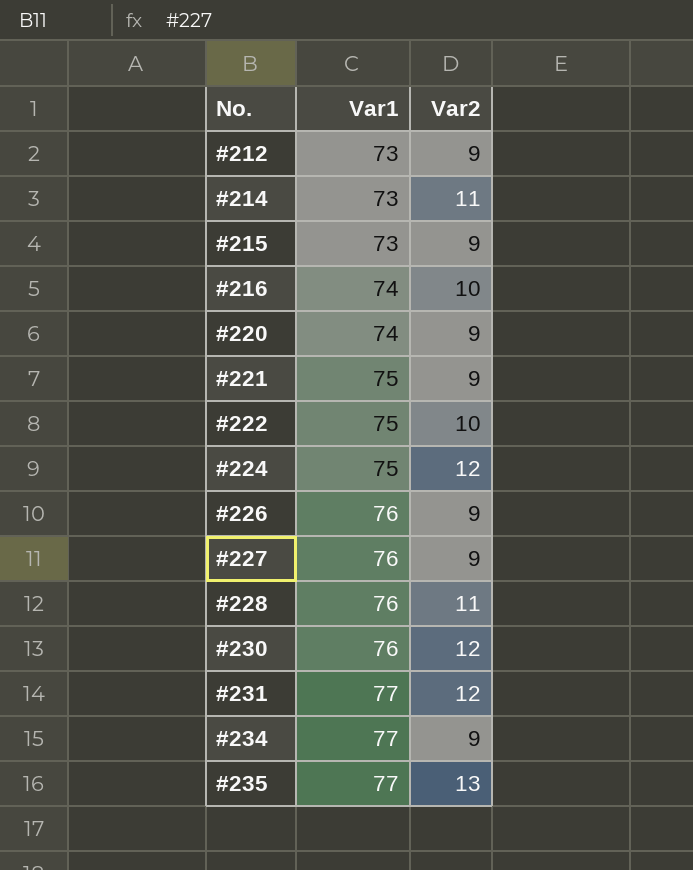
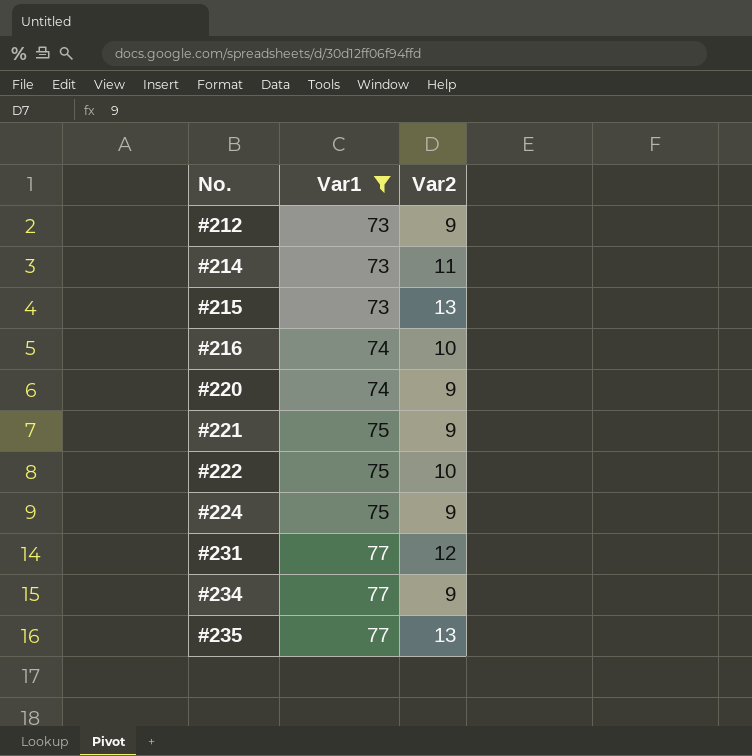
filter: none -> Var1 != 76
#215 | Var2: 9 -> 13
#224 | Var2: 12 -> 9

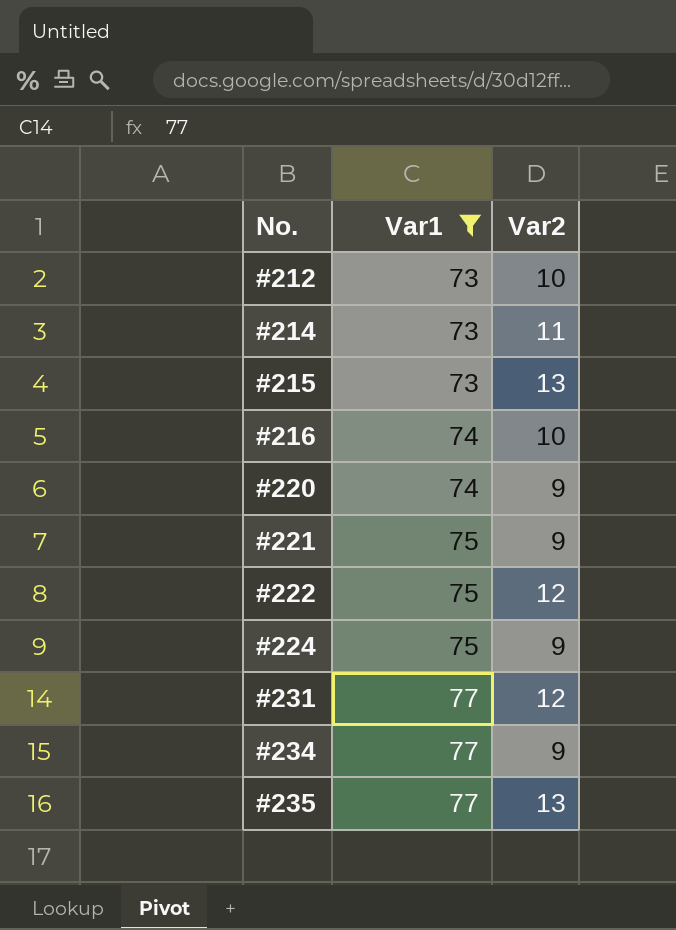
#212 | Var2: 9 -> 10
#222 | Var2: 10 -> 12

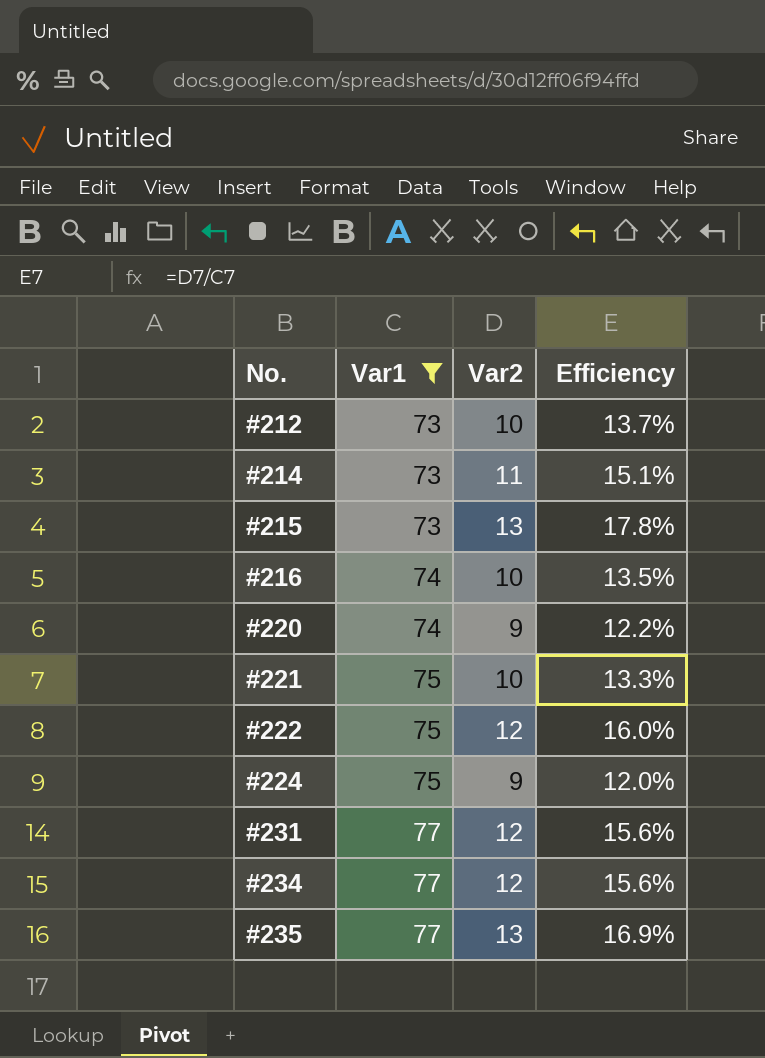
column Efficiency | formula: none -> [Var2] / [Var1]
#221 | Var2: 9 -> 10
#234 | Var2: 9 -> 12

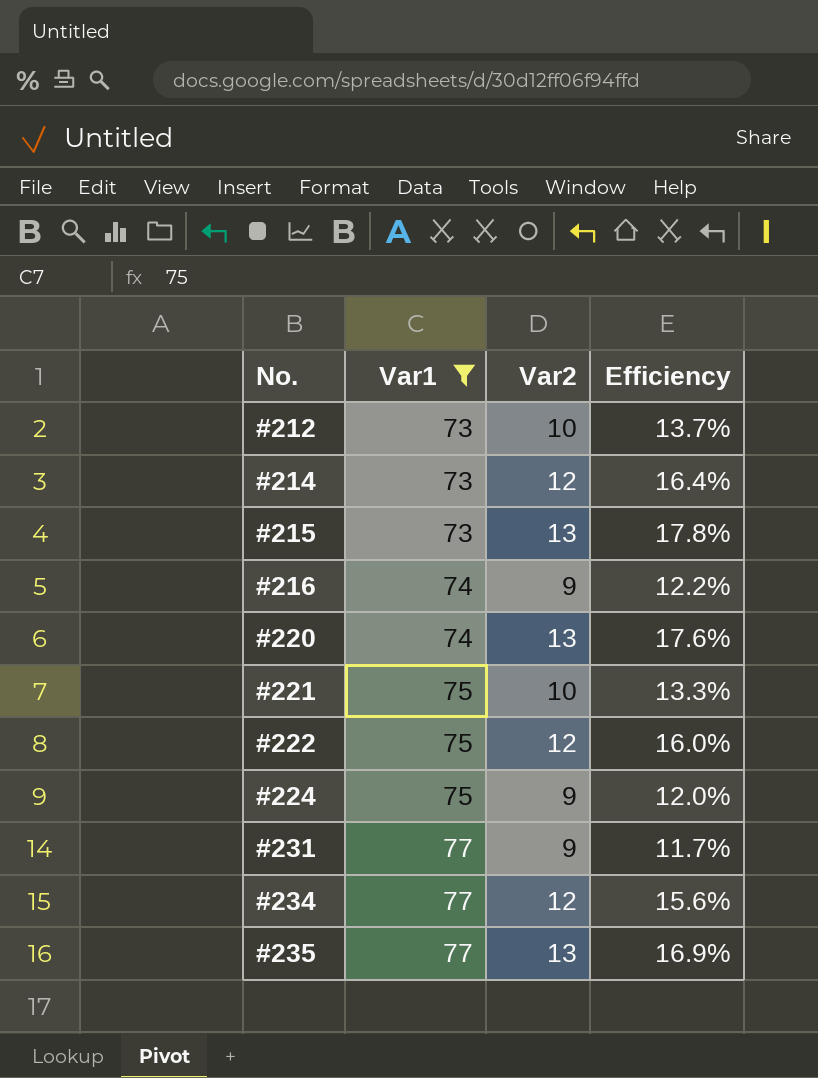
#214 | Var2: 11 -> 12
#214 | Efficiency: 15.1% -> 16.4%
#216 | Var2: 10 -> 9
#216 | Efficiency: 13.5% -> 12.2%
#220 | Var2: 9 -> 13
#220 | Efficiency: 12.2% -> 17.6%
#231 | Var2: 12 -> 9
#231 | Efficiency: 15.6% -> 11.7%

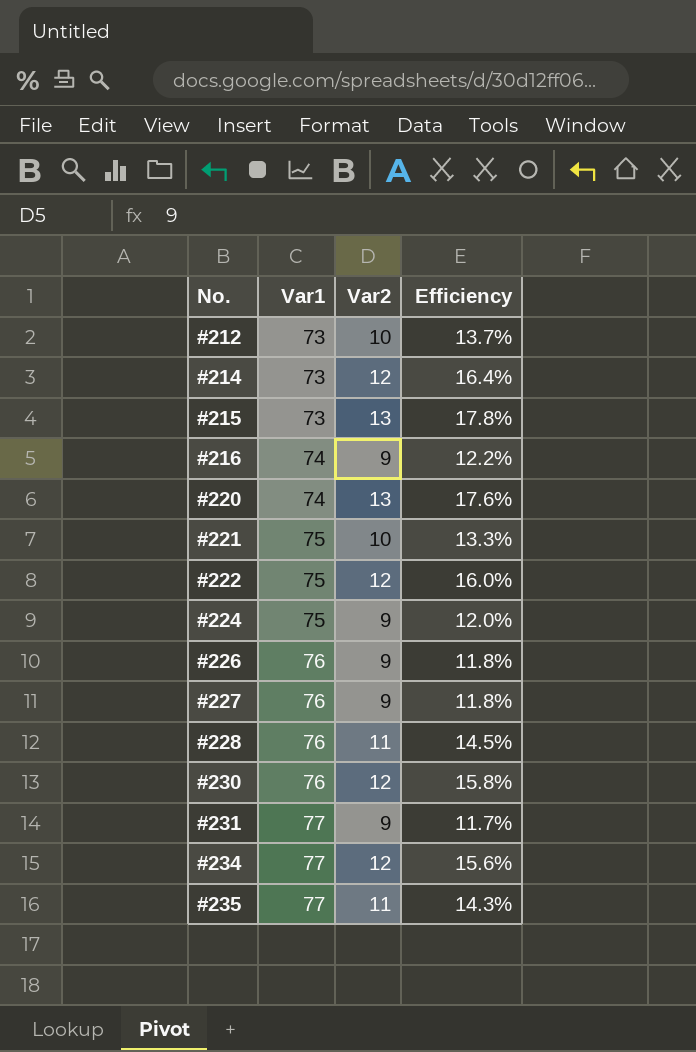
filter: Var1 != 76 -> none
#235 | Var2: 13 -> 11
#235 | Efficiency: 16.9% -> 14.3%

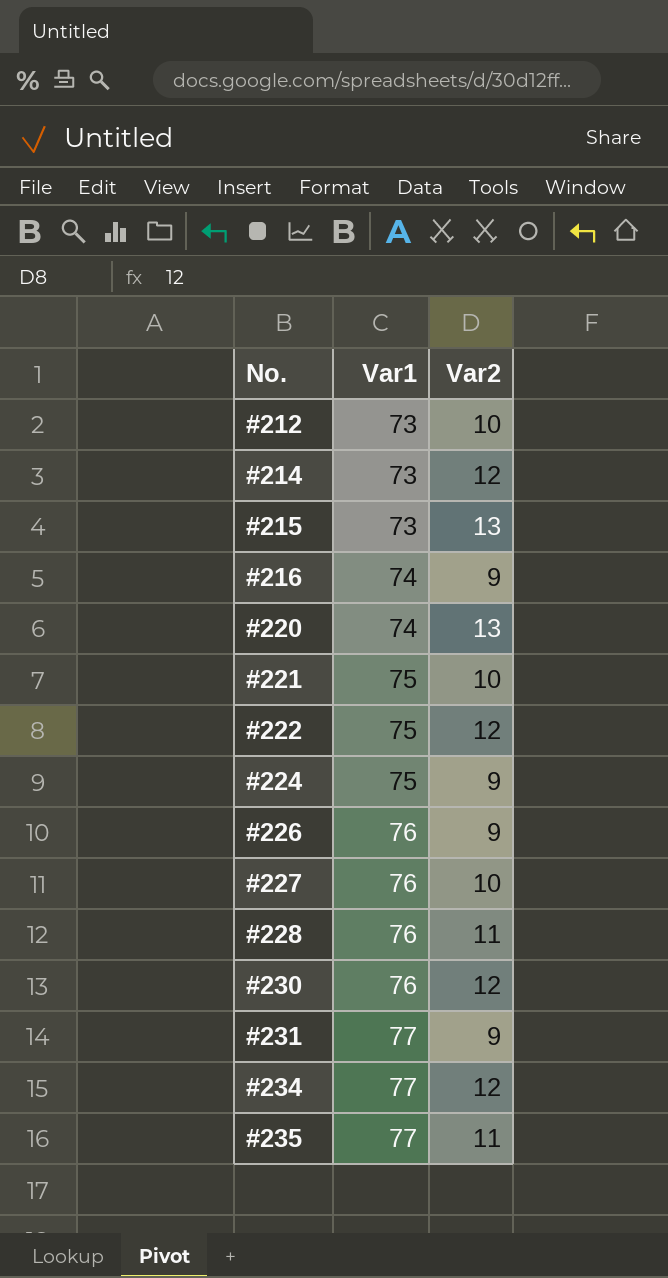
column Efficiency | formula: [Var2] / [Var1] -> none
#227 | Var2: 9 -> 10

